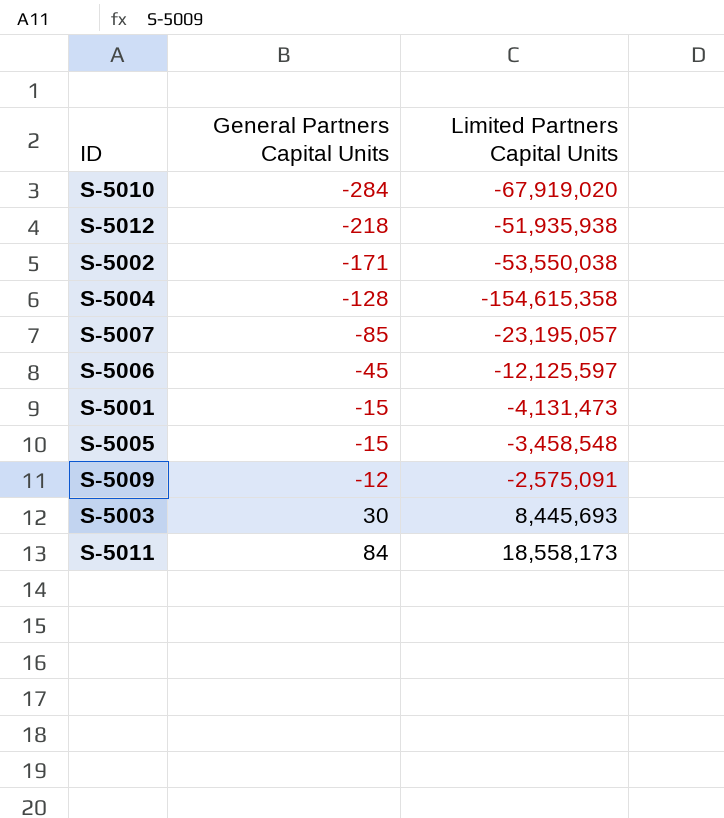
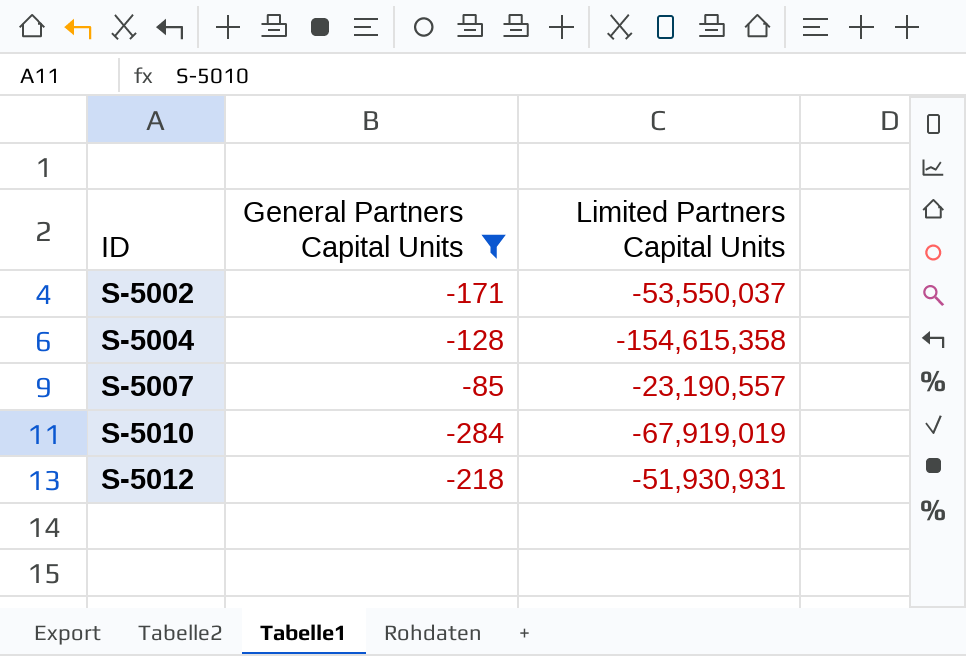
filter: none -> General Partners Capital Units <= -85
row order: General Partners Capital Units ascending -> ID ascending
S-5002 | Limited Partners Capital Units: -53,550,038 -> -53,550,037
S-5007 | Limited Partners Capital Units: -23,195,057 -> -23,190,557
S-5010 | Limited Partners Capital Units: -67,919,020 -> -67,919,019
S-5012 | Limited Partners Capital Units: -51,935,938 -> -51,930,931

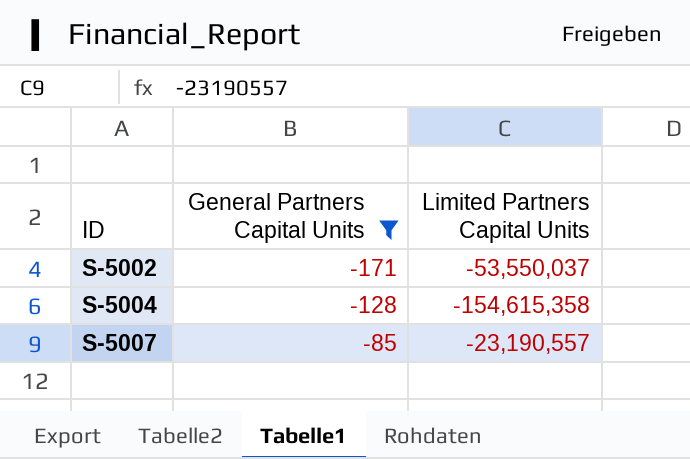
row S-5010: -284 | -67,919,019 -> none
row S-5012: -218 | -51,930,931 -> none

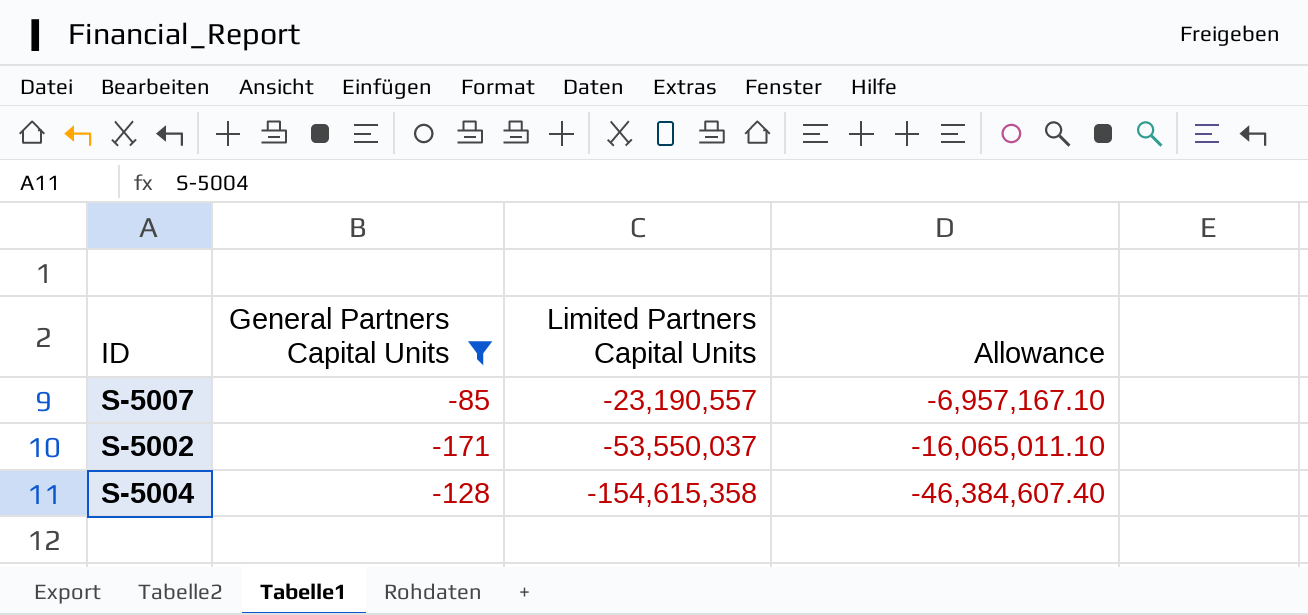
row order: ID ascending -> Limited Partners Capital Units descending
column Allowance | formula: none -> [Limited Partners Capital Units] * 0.3

